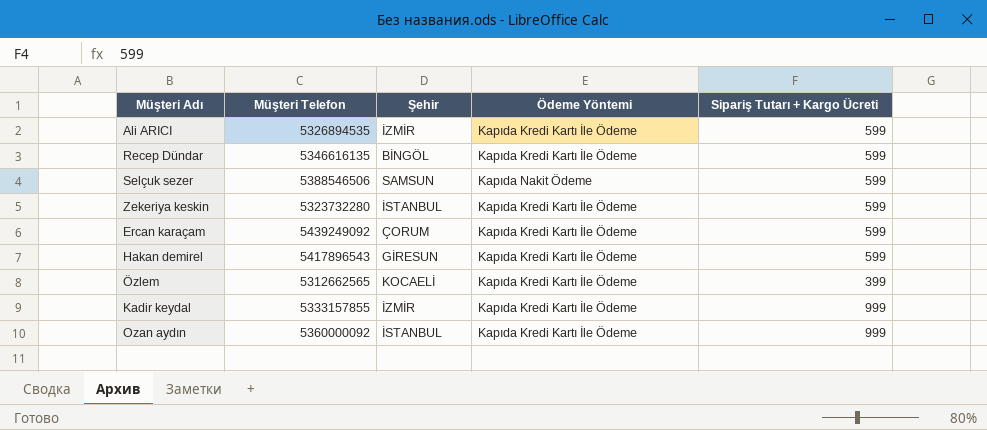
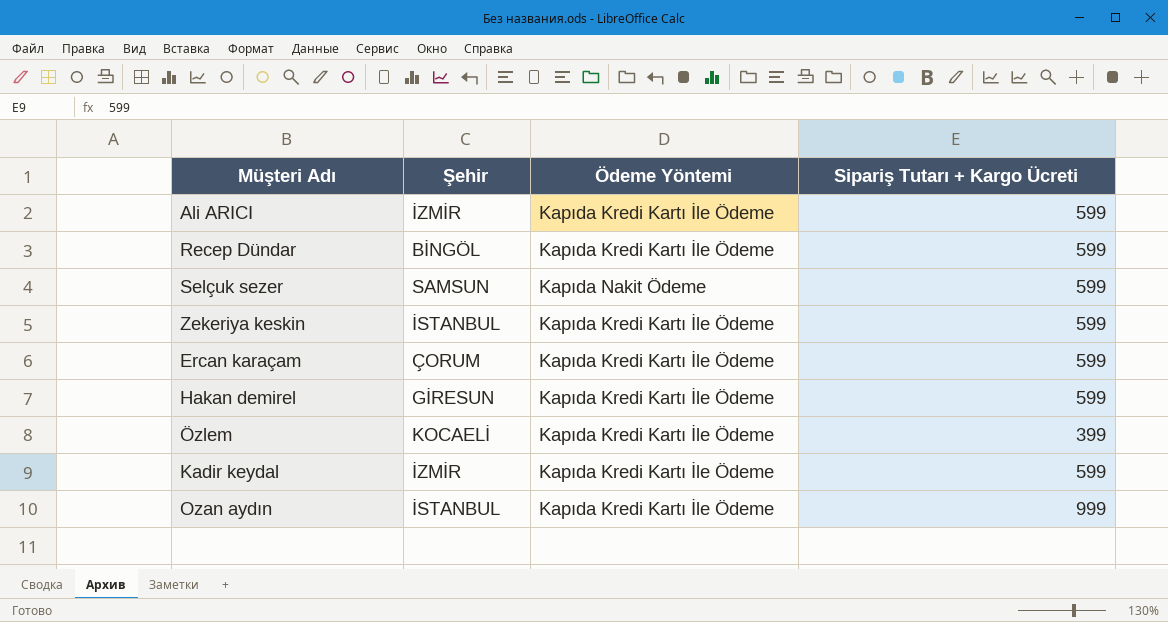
column Müşteri Telefon | position: 2 -> none
Kadir keydal | Sipariş Tutarı + Kargo Ücreti: 999 -> 599

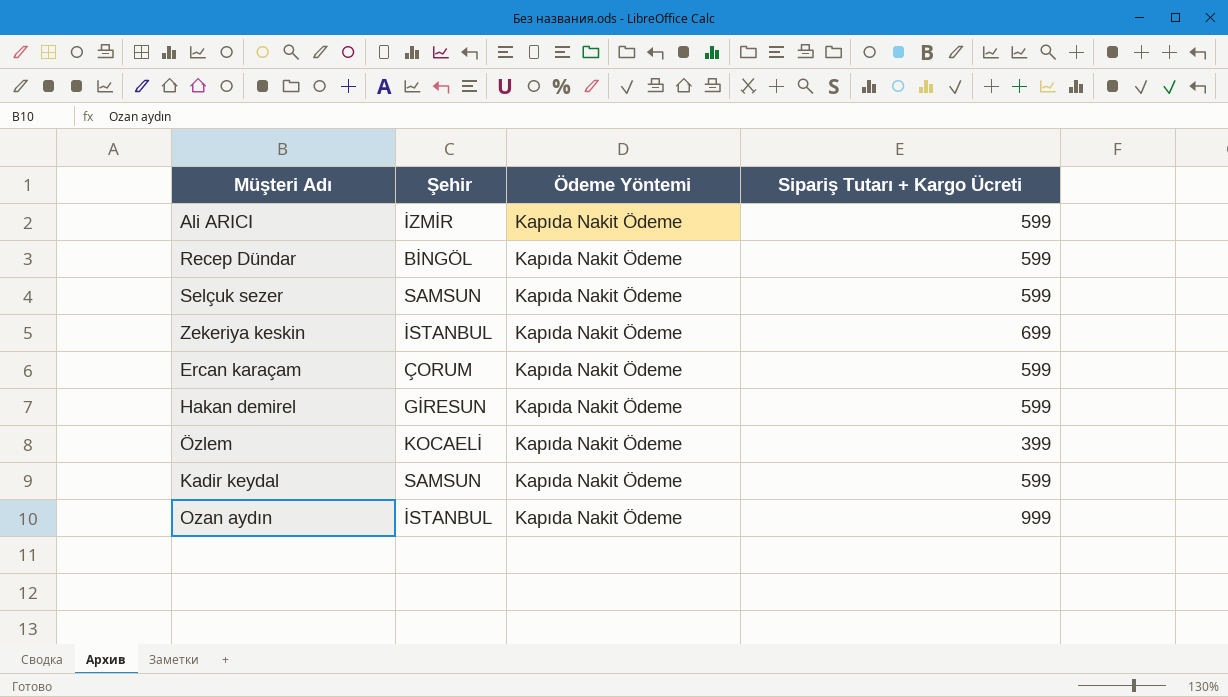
Ali ARICI | Ödeme Yöntemi: Kapıda Kredi Kartı İle Ödeme -> Kapıda Nakit Ödeme
Recep Dündar | Ödeme Yöntemi: Kapıda Kredi Kartı İle Ödeme -> Kapıda Nakit Ödeme
Zekeriya keskin | Ödeme Yöntemi: Kapıda Kredi Kartı İle Ödeme -> Kapıda Nakit Ödeme
Zekeriya keskin | Sipariş Tutarı + Kargo Ücreti: 599 -> 699
Ercan karaçam | Ödeme Yöntemi: Kapıda Kredi Kartı İle Ödeme -> Kapıda Nakit Ödeme
Hakan demirel | Ödeme Yöntemi: Kapıda Kredi Kartı İle Ödeme -> Kapıda Nakit Ödeme
Özlem | Ödeme Yöntemi: Kapıda Kredi Kartı İle Ödeme -> Kapıda Nakit Ödeme
Kadir keydal | Şehir: İZMİR -> SAMSUN
Kadir keydal | Ödeme Yöntemi: Kapıda Kredi Kartı İle Ödeme -> Kapıda Nakit Ödeme
Ozan aydın | Ödeme Yöntemi: Kapıda Kredi Kartı İle Ödeme -> Kapıda Nakit Ödeme

